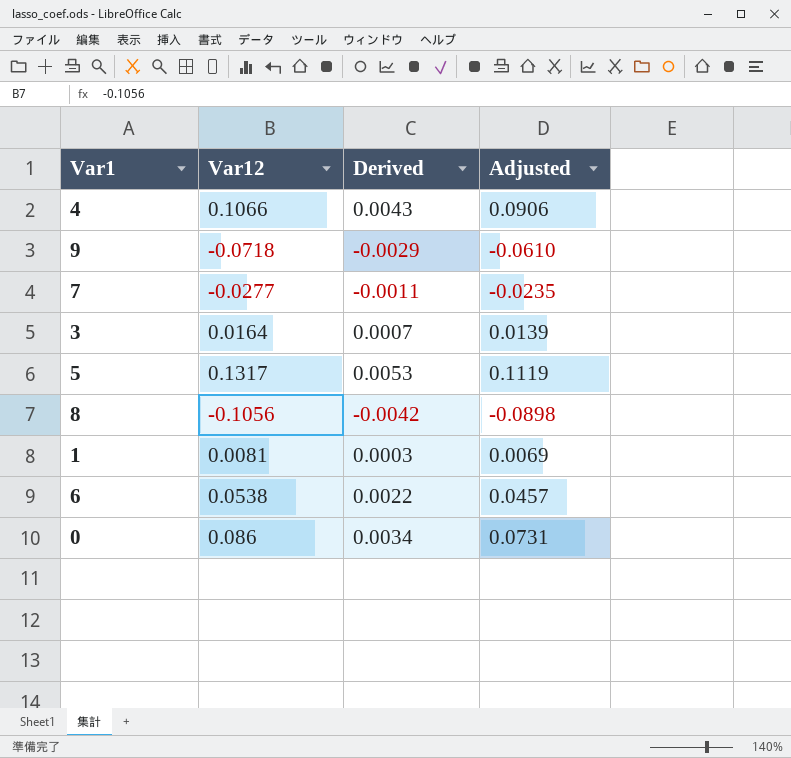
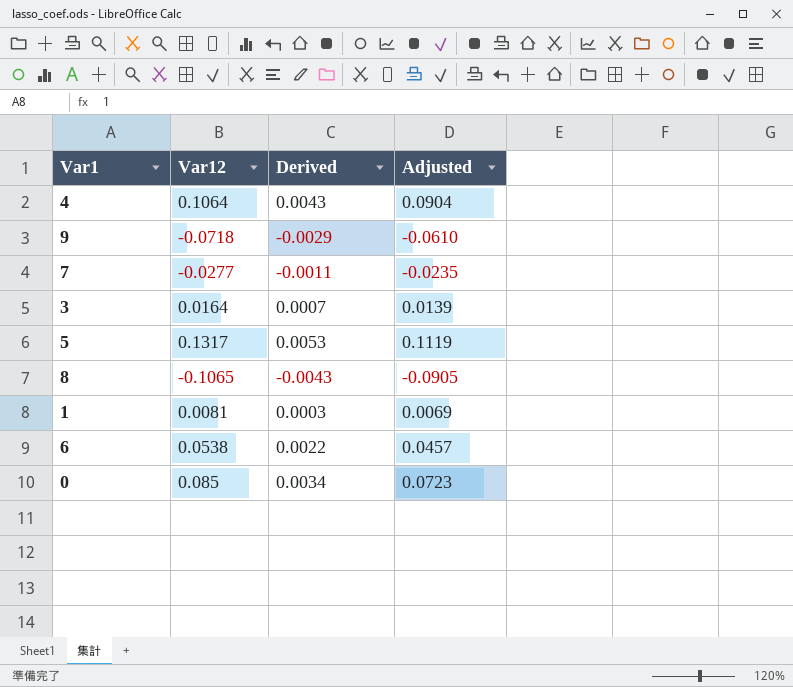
4 | Var12: 0.1066 -> 0.1064
4 | Adjusted: 0.0906 -> 0.0904
8 | Var12: -0.1056 -> -0.1065
8 | Derived: -0.0042 -> -0.0043
8 | Adjusted: -0.0898 -> -0.0905
0 | Var12: 0.086 -> 0.085
0 | Adjusted: 0.0731 -> 0.0723

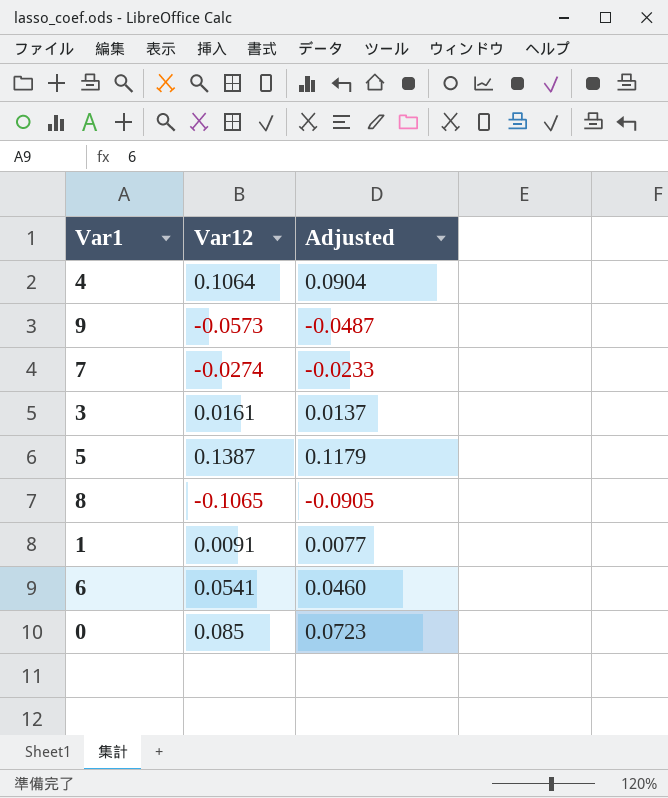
column Derived | formula: [Var12] * 0.04 -> none
9 | Var12: -0.0718 -> -0.0573
9 | Adjusted: -0.0610 -> -0.0487
7 | Var12: -0.0277 -> -0.0274
7 | Adjusted: -0.0235 -> -0.0233
3 | Var12: 0.0164 -> 0.0161
3 | Adjusted: 0.0139 -> 0.0137
5 | Var12: 0.1317 -> 0.1387
5 | Adjusted: 0.1119 -> 0.1179
1 | Var12: 0.0081 -> 0.0091
1 | Adjusted: 0.0069 -> 0.0077
6 | Var12: 0.0538 -> 0.0541
6 | Adjusted: 0.0457 -> 0.0460

